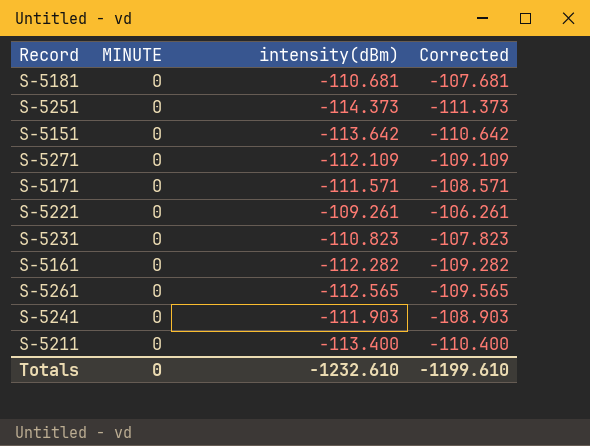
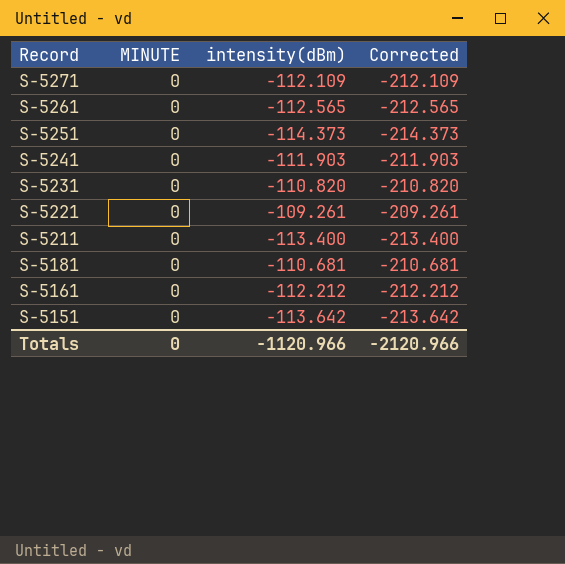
row order: none -> Record descending
column Corrected | formula: [intensity(dBm)] + 3 -> [intensity(dBm)] - 100
row S-5171: 0 | -111.571 | -108.571 -> none
S-5231 | intensity(dBm): -110.823 -> -110.820
S-5161 | intensity(dBm): -112.282 -> -112.212
Totals | intensity(dBm): -1232.610 -> -1120.966
Totals | Corrected: -1199.610 -> -2120.966

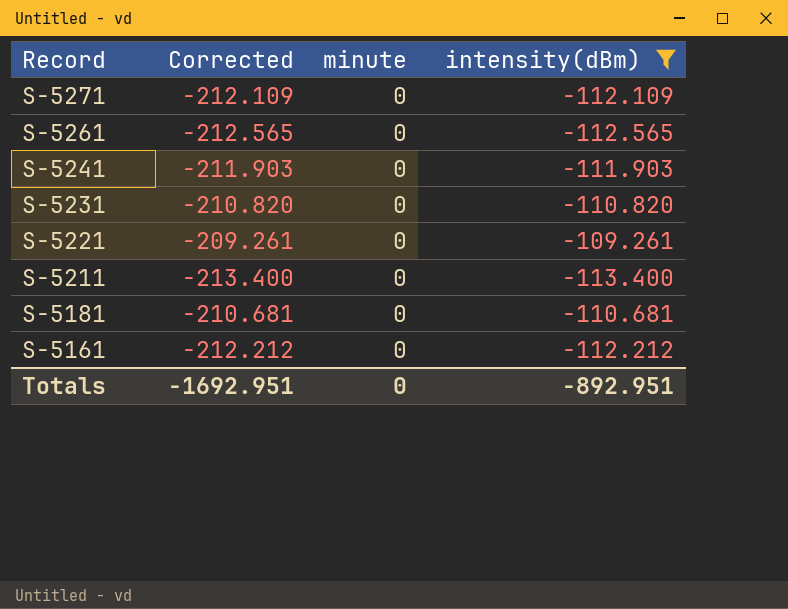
filter: none -> intensity(dBm) >= -113.400
column Corrected | position: 4 -> 2
column name: MINUTE -> minute
Totals | Corrected: -2120.966 -> -1692.951
Totals | intensity(dBm): -1120.966 -> -892.951

